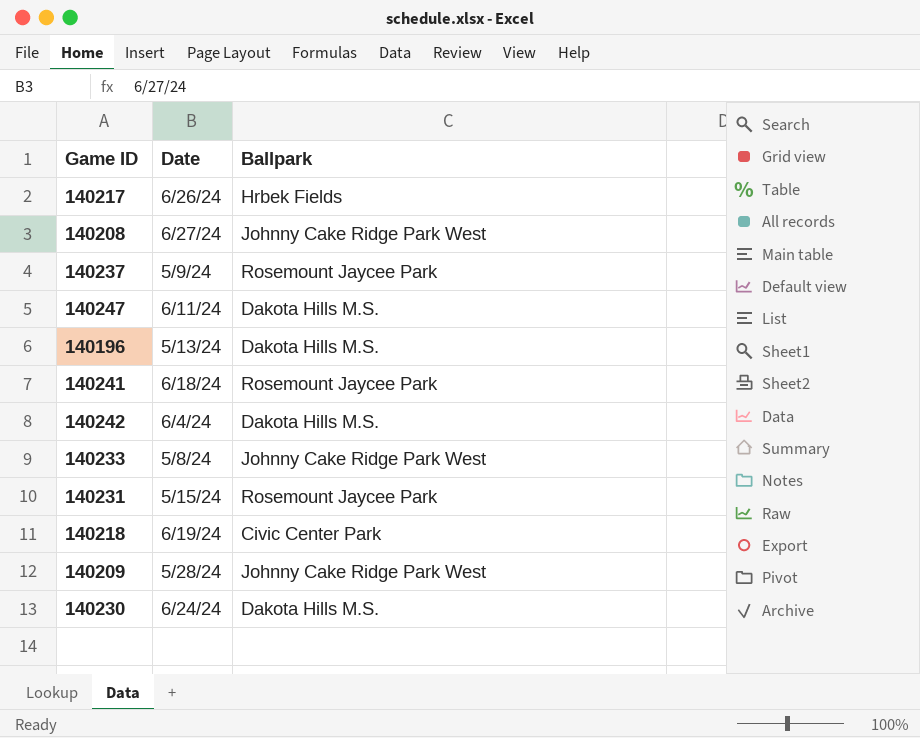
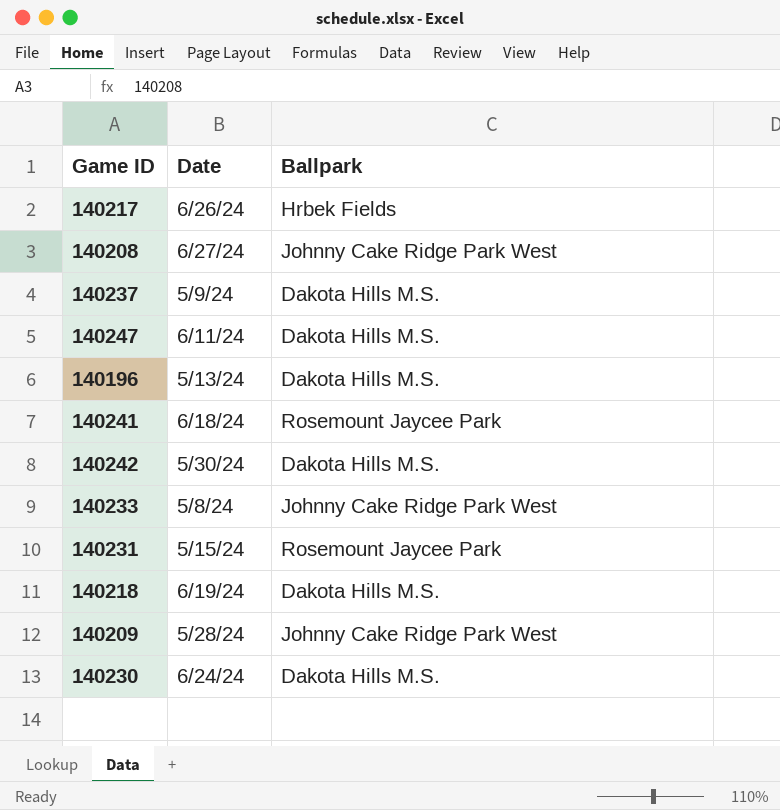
140237 | Ballpark: Rosemount Jaycee Park -> Dakota Hills M.S.
140242 | Date: 6/4/24 -> 5/30/24
140218 | Ballpark: Civic Center Park -> Dakota Hills M.S.

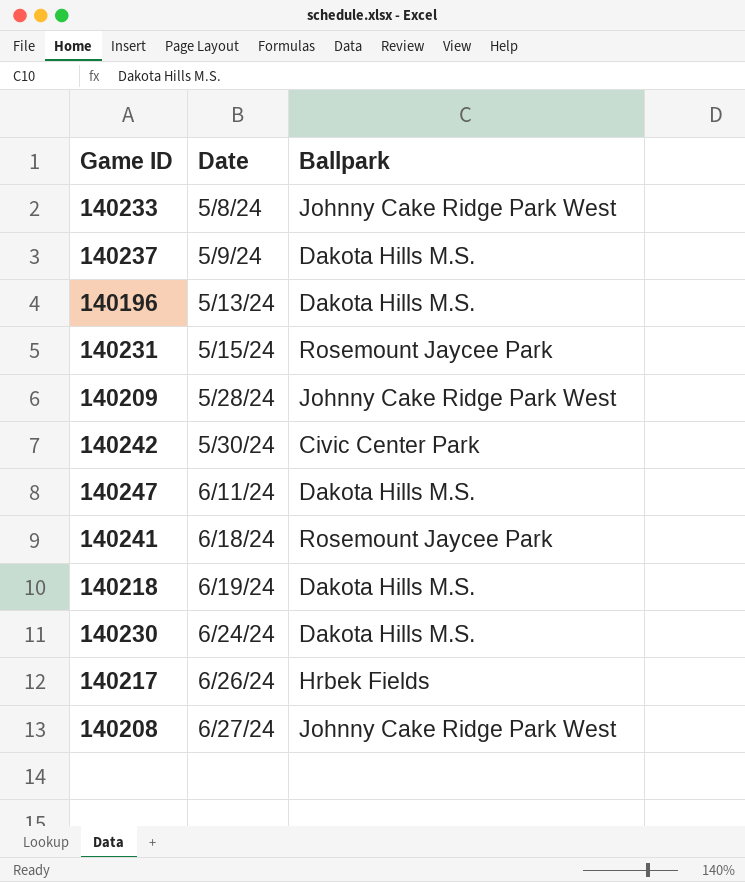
row order: none -> Date ascending
140242 | Ballpark: Dakota Hills M.S. -> Civic Center Park

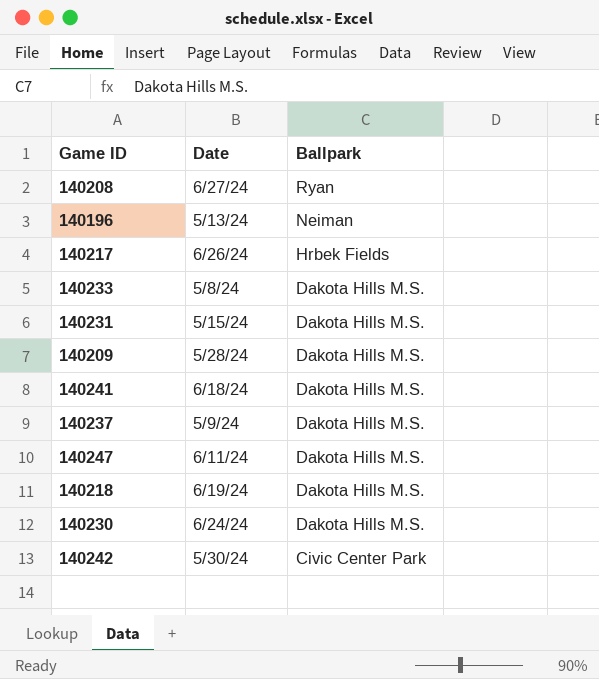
row order: Date ascending -> Ballpark descending
140208 | Ballpark: Johnny Cake Ridge Park West -> Ryan
140196 | Ballpark: Dakota Hills M.S. -> Neiman
140233 | Ballpark: Johnny Cake Ridge Park West -> Dakota Hills M.S.
140231 | Ballpark: Rosemount Jaycee Park -> Dakota Hills M.S.
140209 | Ballpark: Johnny Cake Ridge Park West -> Dakota Hills M.S.
140241 | Ballpark: Rosemount Jaycee Park -> Dakota Hills M.S.

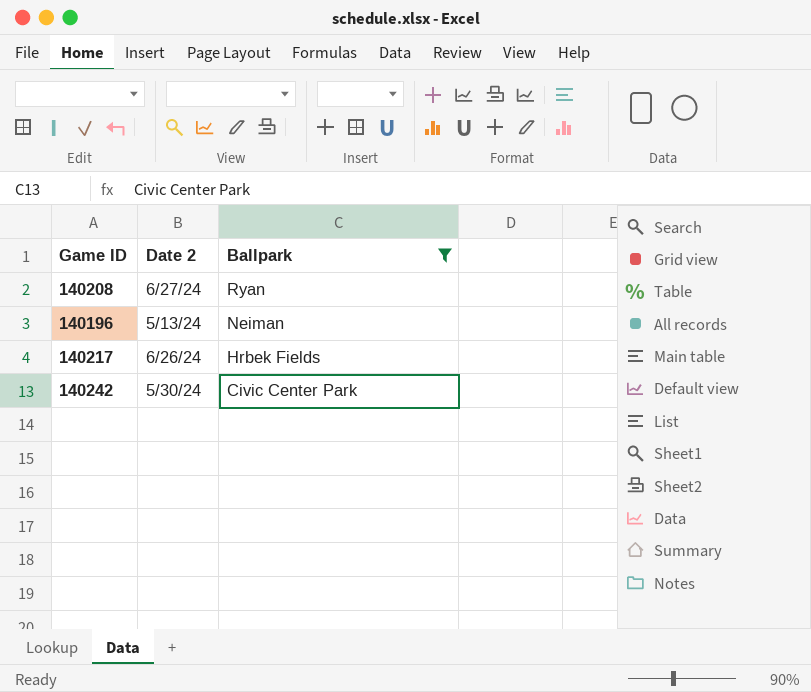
filter: none -> Ballpark != Dakota Hills M.S.
column name: Date -> Date 2

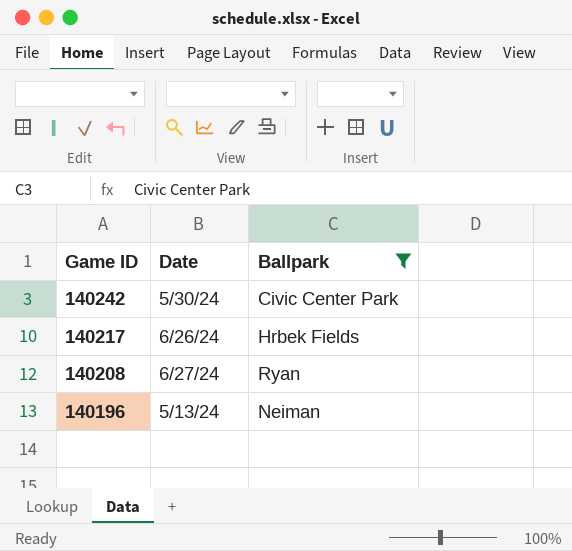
row order: Ballpark descending -> Game ID descending
column name: Date 2 -> Date

